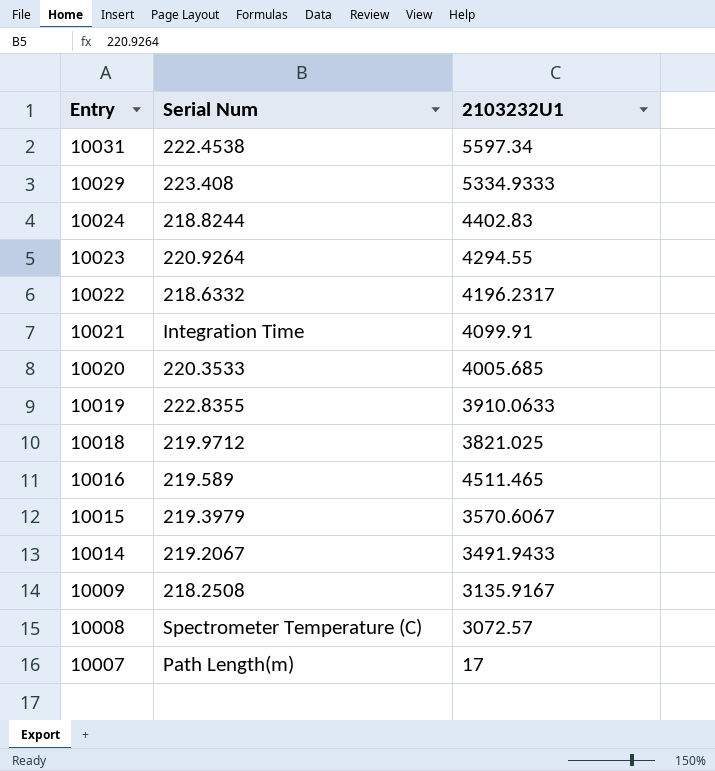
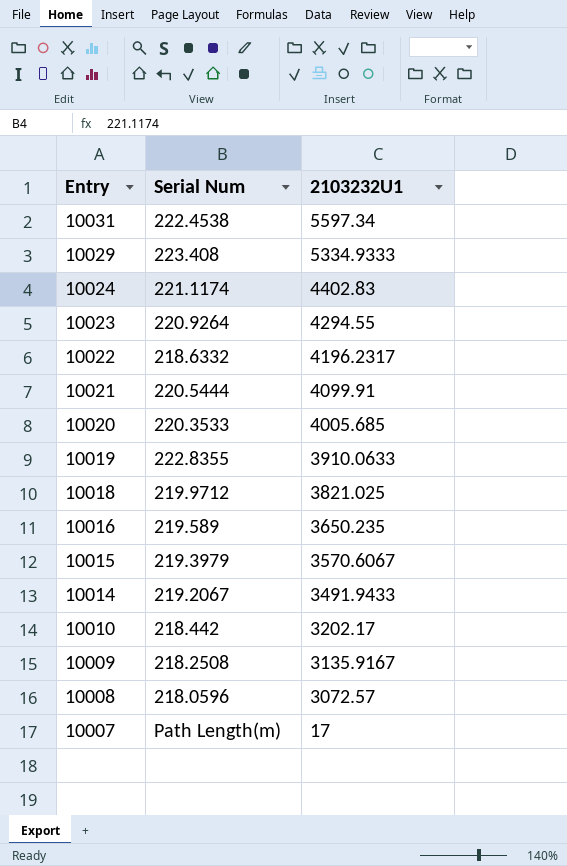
10024 | Serial Num: 218.8244 -> 221.1174
10021 | Serial Num: Integration Time -> 220.5444
10016 | 2103232U1: 4511.465 -> 3650.235
row 10010: none -> 218.442 | 3202.17
10008 | Serial Num: Spectrometer Temperature (C) -> 218.0596

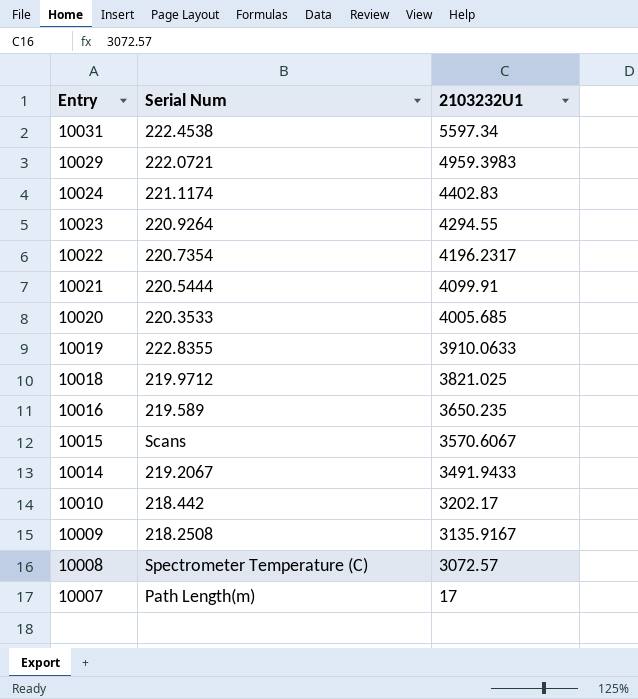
10029 | Serial Num: 223.408 -> 222.0721
10029 | 2103232U1: 5334.9333 -> 4959.3983
10022 | Serial Num: 218.6332 -> 220.7354
10015 | Serial Num: 219.3979 -> Scans
10008 | Serial Num: 218.0596 -> Spectrometer Temperature (C)

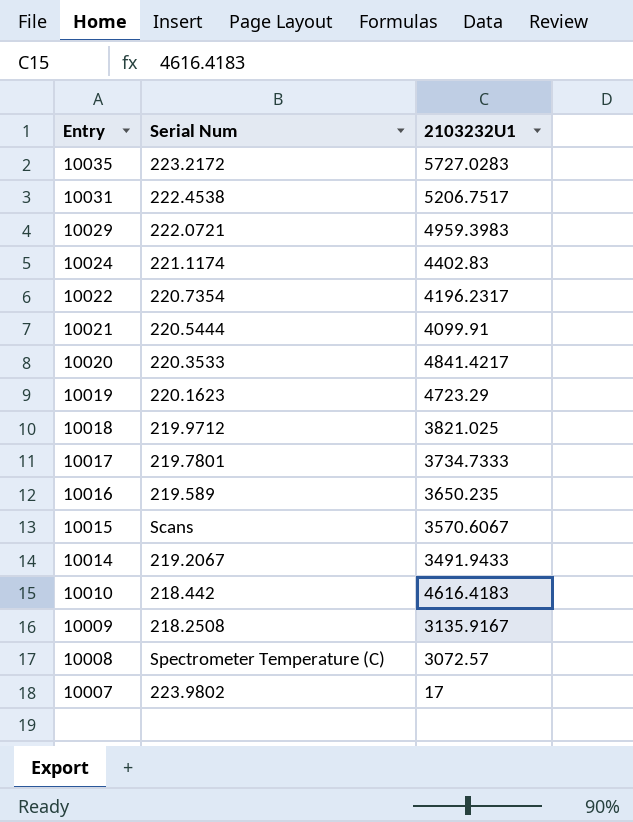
row 10023: 220.9264 | 4294.55 -> none
row 10035: none -> 223.2172 | 5727.0283
10031 | 2103232U1: 5597.34 -> 5206.7517
10020 | 2103232U1: 4005.685 -> 4841.4217
10019 | Serial Num: 222.8355 -> 220.1623
10019 | 2103232U1: 3910.0633 -> 4723.29
row 10017: none -> 219.7801 | 3734.7333
10010 | 2103232U1: 3202.17 -> 4616.4183
10007 | Serial Num: Path Length(m) -> 223.9802

